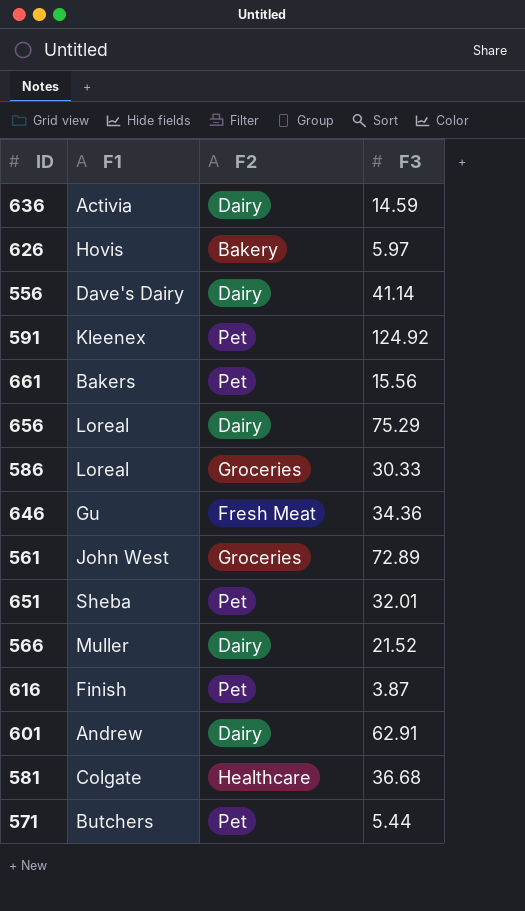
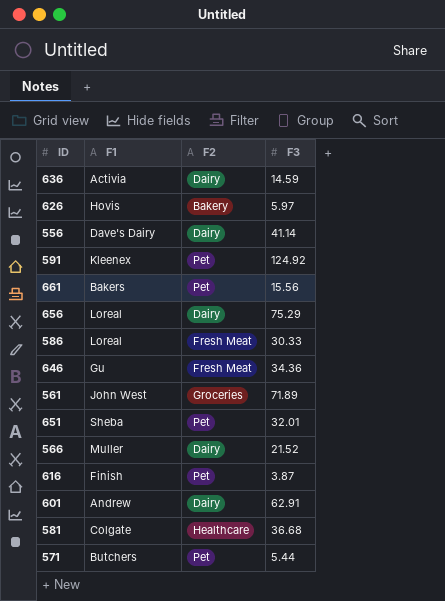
586 | F2: Groceries -> Fresh Meat
561 | F3: 72.89 -> 71.89

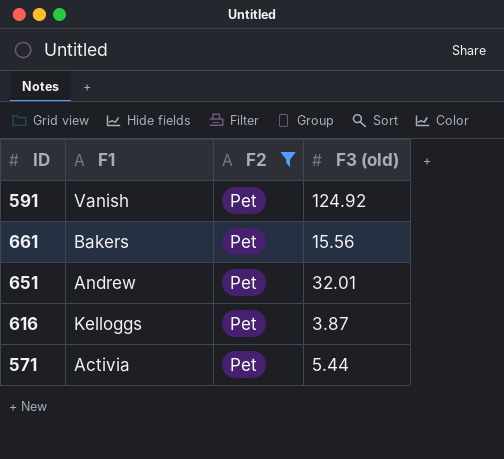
filter: none -> F2 = Pet
column name: F3 -> F3 (old)
591 | F1: Kleenex -> Vanish
651 | F1: Sheba -> Andrew
616 | F1: Finish -> Kelloggs
571 | F1: Butchers -> Activia

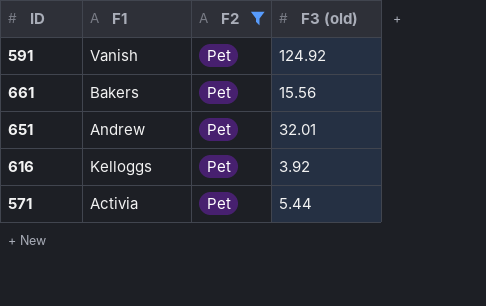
616 | F3 (old): 3.87 -> 3.92

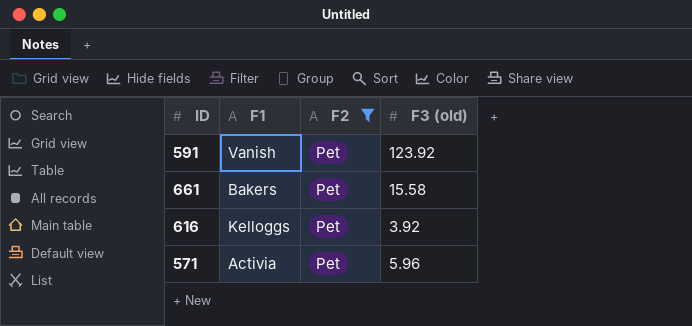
row 651: Andrew | Pet | 32.01 -> none
591 | F3 (old): 124.92 -> 123.92
661 | F3 (old): 15.56 -> 15.58
571 | F3 (old): 5.44 -> 5.96

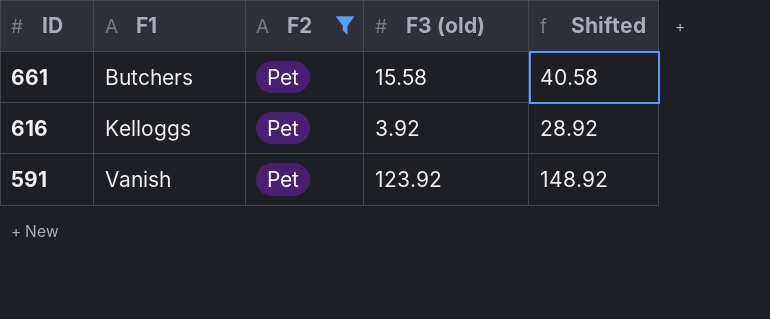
row order: none -> ID descending
column Shifted | formula: none -> [F3 (old)] + 25
row 571: Activia | Pet | 5.96 -> none
661 | F1: Bakers -> Butchers

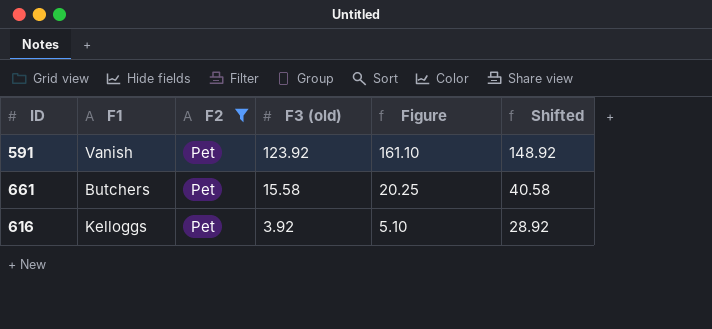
row order: ID descending -> F3 (old) descending
column Figure | formula: none -> [F3 (old)] * 1.3

